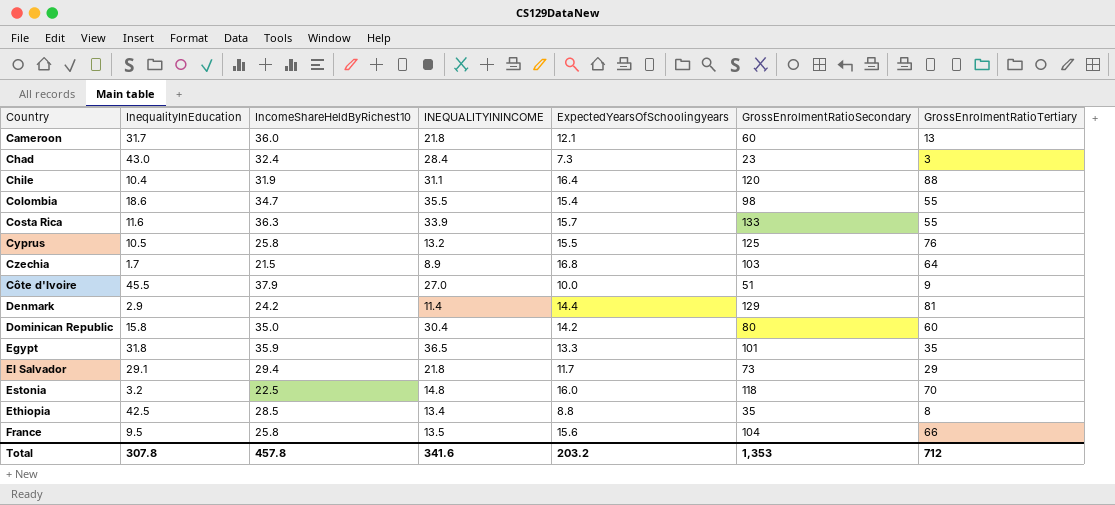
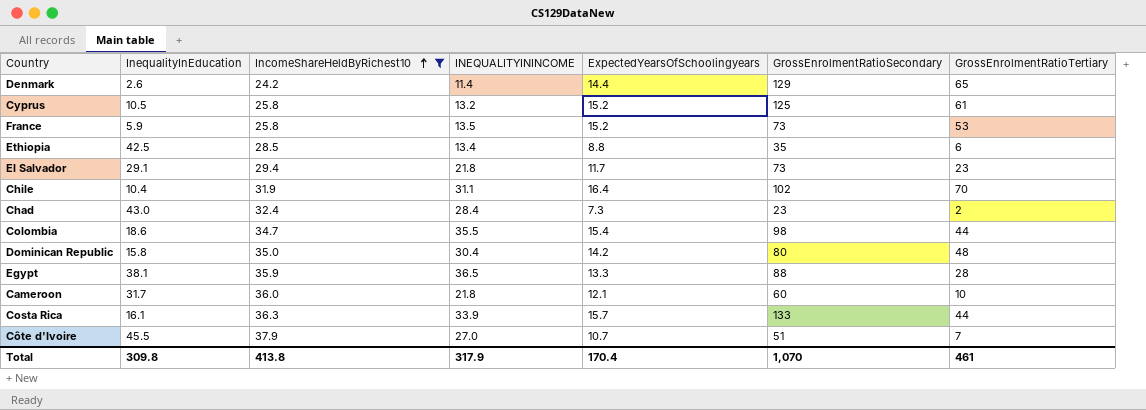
filter: none -> IncomeShareHeldByRichest10 >= 24.2
row order: none -> IncomeShareHeldByRichest10 ascending
Denmark | InequalityInEducation: 2.9 -> 2.6
Denmark | GrossEnrolmentRatioTertiary: 81 -> 65
Cyprus | ExpectedYearsOfSchoolingyears: 15.5 -> 15.2
Cyprus | GrossEnrolmentRatioTertiary: 76 -> 61
France | InequalityInEducation: 9.5 -> 5.9
France | ExpectedYearsOfSchoolingyears: 15.6 -> 15.2
France | GrossEnrolmentRatioSecondary: 104 -> 73
France | GrossEnrolmentRatioTertiary: 66 -> 53
Ethiopia | GrossEnrolmentRatioTertiary: 8 -> 6
El Salvador | GrossEnrolmentRatioTertiary: 29 -> 23
Chile | GrossEnrolmentRatioSecondary: 120 -> 102
Chile | GrossEnrolmentRatioTertiary: 88 -> 70
Chad | GrossEnrolmentRatioTertiary: 3 -> 2
Colombia | GrossEnrolmentRatioTertiary: 55 -> 44
Dominican Republic | GrossEnrolmentRatioTertiary: 60 -> 48
Egypt | InequalityInEducation: 31.8 -> 38.1
Egypt | GrossEnrolmentRatioSecondary: 101 -> 88
Egypt | GrossEnrolmentRatioTertiary: 35 -> 28
Cameroon | GrossEnrolmentRatioTertiary: 13 -> 10
Costa Rica | InequalityInEducation: 11.6 -> 16.1
Costa Rica | GrossEnrolmentRatioTertiary: 55 -> 44
Côte d'Ivoire | ExpectedYearsOfSchoolingyears: 10.0 -> 10.7
Côte d'Ivoire | GrossEnrolmentRatioTertiary: 9 -> 7
Total | InequalityInEducation: 307.8 -> 309.8
Total | IncomeShareHeldByRichest10: 457.8 -> 413.8
Total | INEQUALITYININCOME: 341.6 -> 317.9
Total | ExpectedYearsOfSchoolingyears: 203.2 -> 170.4
Total | GrossEnrolmentRatioSecondary: 1,353 -> 1,070
Total | GrossEnrolmentRatioTertiary: 712 -> 461

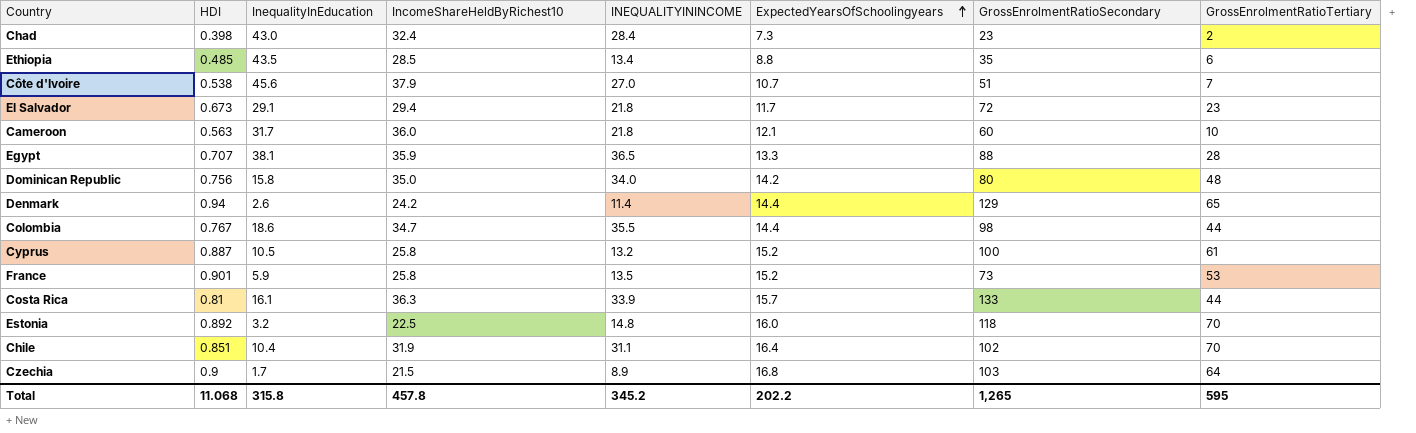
filter: IncomeShareHeldByRichest10 >= 24.2 -> none
row order: IncomeShareHeldByRichest10 ascending -> ExpectedYearsOfSchoolingyears ascending
column HDI | position: none -> 2
Ethiopia | InequalityInEducation: 42.5 -> 43.5
Côte d'Ivoire | InequalityInEducation: 45.5 -> 45.6
El Salvador | GrossEnrolmentRatioSecondary: 73 -> 72
Dominican Republic | INEQUALITYININCOME: 30.4 -> 34.0
Colombia | ExpectedYearsOfSchoolingyears: 15.4 -> 14.4
Cyprus | GrossEnrolmentRatioSecondary: 125 -> 100
Total | InequalityInEducation: 309.8 -> 315.8
Total | IncomeShareHeldByRichest10: 413.8 -> 457.8
Total | INEQUALITYININCOME: 317.9 -> 345.2
Total | ExpectedYearsOfSchoolingyears: 170.4 -> 202.2
Total | GrossEnrolmentRatioSecondary: 1,070 -> 1,265
Total | GrossEnrolmentRatioTertiary: 461 -> 595

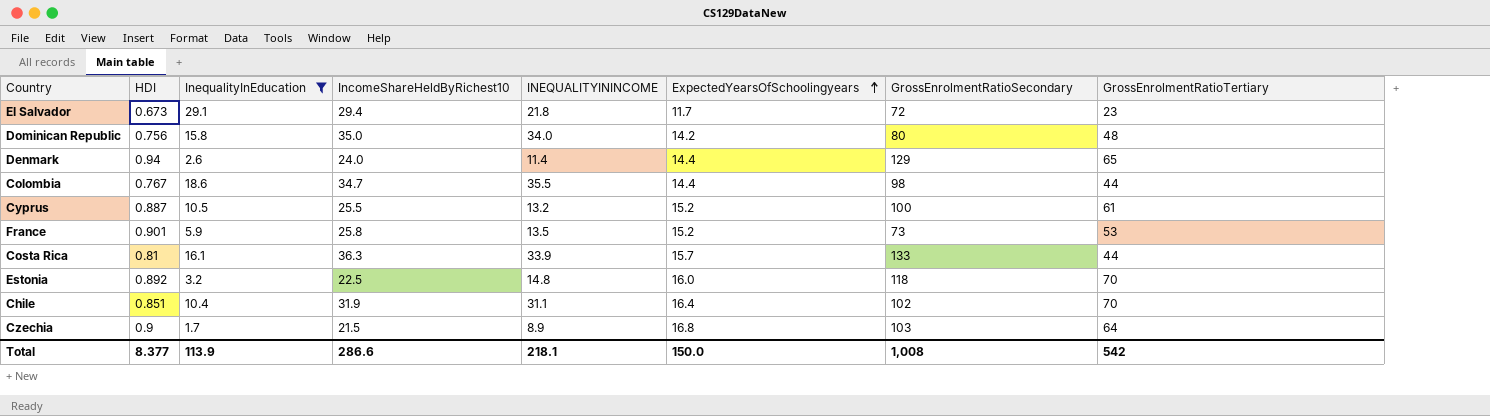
filter: none -> InequalityInEducation <= 29.1
Denmark | IncomeShareHeldByRichest10: 24.2 -> 24.0
Cyprus | IncomeShareHeldByRichest10: 25.8 -> 25.5
Total | HDI: 11.068 -> 8.377
Total | InequalityInEducation: 315.8 -> 113.9
Total | IncomeShareHeldByRichest10: 457.8 -> 286.6
Total | INEQUALITYININCOME: 345.2 -> 218.1
Total | ExpectedYearsOfSchoolingyears: 202.2 -> 150.0
Total | GrossEnrolmentRatioSecondary: 1,265 -> 1,008
Total | GrossEnrolmentRatioTertiary: 595 -> 542

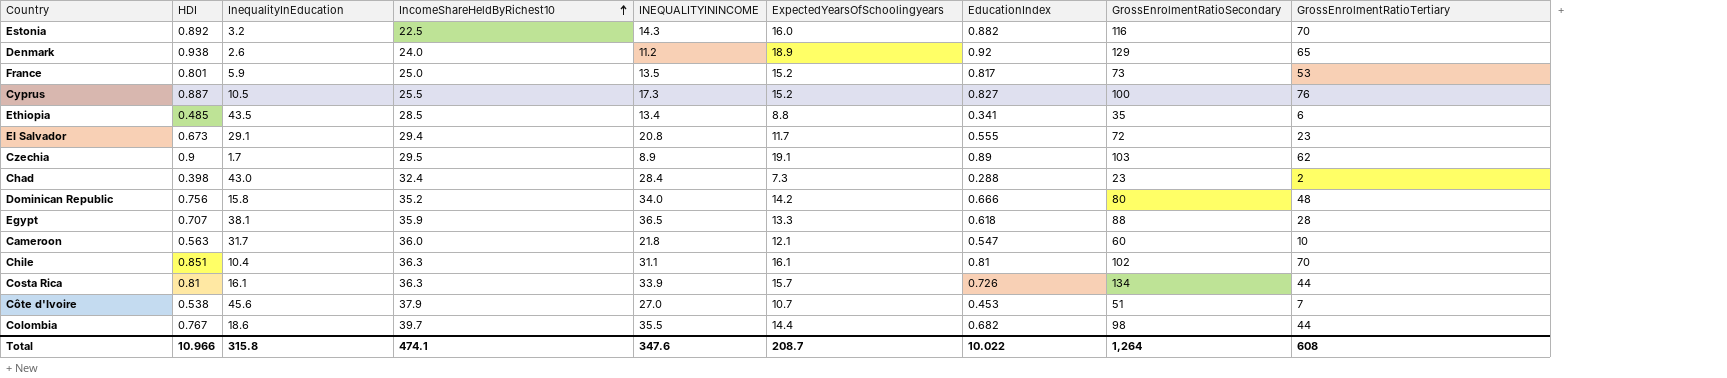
filter: InequalityInEducation <= 29.1 -> none
row order: ExpectedYearsOfSchoolingyears ascending -> IncomeShareHeldByRichest10 ascending
column EducationIndex | position: none -> 7
Estonia | INEQUALITYININCOME: 14.8 -> 14.3
Estonia | GrossEnrolmentRatioSecondary: 118 -> 116
Denmark | HDI: 0.94 -> 0.938
Denmark | INEQUALITYININCOME: 11.4 -> 11.2
Denmark | ExpectedYearsOfSchoolingyears: 14.4 -> 18.9
France | HDI: 0.901 -> 0.801
France | IncomeShareHeldByRichest10: 25.8 -> 25.0
Cyprus | INEQUALITYININCOME: 13.2 -> 17.3
Cyprus | GrossEnrolmentRatioTertiary: 61 -> 76
El Salvador | INEQUALITYININCOME: 21.8 -> 20.8
Czechia | IncomeShareHeldByRichest10: 21.5 -> 29.5
Czechia | ExpectedYearsOfSchoolingyears: 16.8 -> 19.1
Czechia | GrossEnrolmentRatioTertiary: 64 -> 62
Dominican Republic | IncomeShareHeldByRichest10: 35.0 -> 35.2
Chile | IncomeShareHeldByRichest10: 31.9 -> 36.3
Chile | ExpectedYearsOfSchoolingyears: 16.4 -> 16.1
Costa Rica | GrossEnrolmentRatioSecondary: 133 -> 134
Colombia | IncomeShareHeldByRichest10: 34.7 -> 39.7
Total | HDI: 8.377 -> 10.966
Total | InequalityInEducation: 113.9 -> 315.8
Total | IncomeShareHeldByRichest10: 286.6 -> 474.1
Total | INEQUALITYININCOME: 218.1 -> 347.6
Total | ExpectedYearsOfSchoolingyears: 150.0 -> 208.7
Total | GrossEnrolmentRatioSecondary: 1,008 -> 1,264
Total | GrossEnrolmentRatioTertiary: 542 -> 608

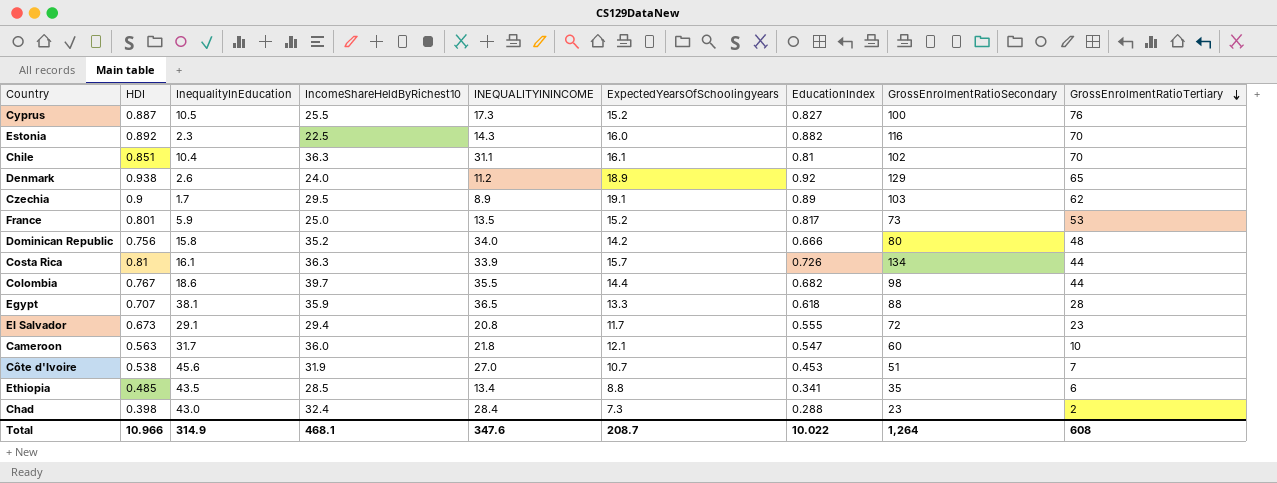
row order: IncomeShareHeldByRichest10 ascending -> GrossEnrolmentRatioTertiary descending
Estonia | InequalityInEducation: 3.2 -> 2.3
Côte d'Ivoire | IncomeShareHeldByRichest10: 37.9 -> 31.9
Total | InequalityInEducation: 315.8 -> 314.9
Total | IncomeShareHeldByRichest10: 474.1 -> 468.1

